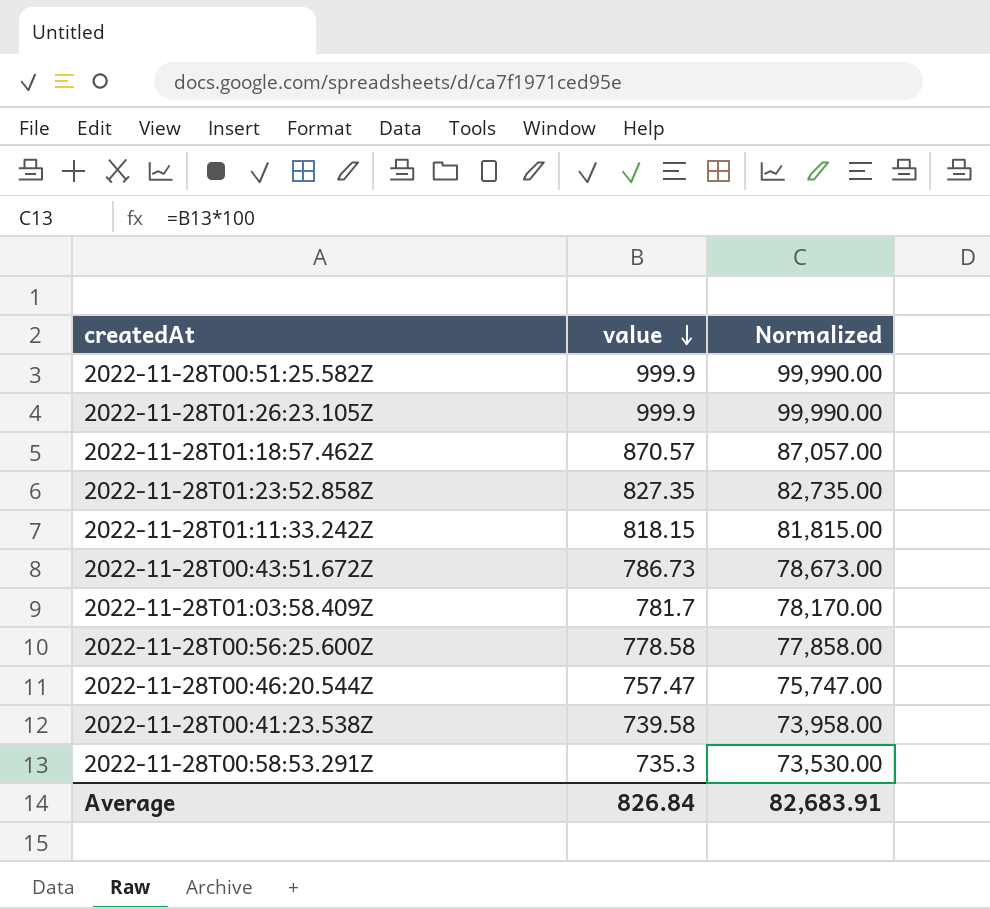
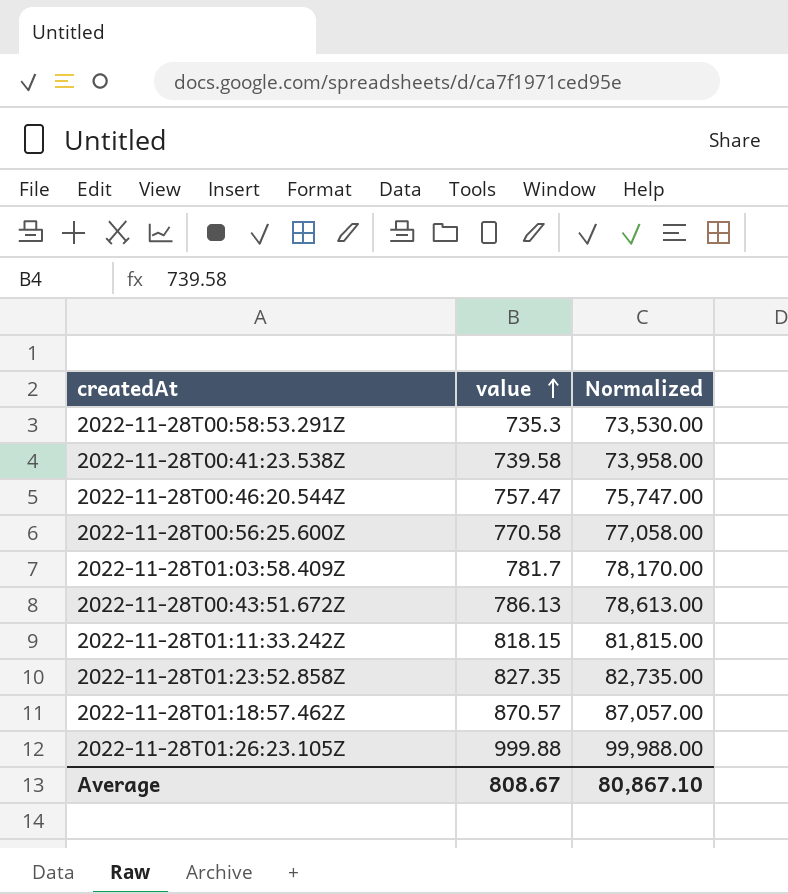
row order: value descending -> value ascending
row 2022-11-28T00:51:25.582Z: 999.9 | 99,990.00 -> none
2022-11-28T00:56:25.600Z | value: 778.58 -> 770.58
2022-11-28T00:56:25.600Z | Normalized: 77,858.00 -> 77,058.00
2022-11-28T00:43:51.672Z | value: 786.73 -> 786.13
2022-11-28T00:43:51.672Z | Normalized: 78,673.00 -> 78,613.00
2022-11-28T01:26:23.105Z | value: 999.9 -> 999.88
2022-11-28T01:26:23.105Z | Normalized: 99,990.00 -> 99,988.00
Average | value: 826.84 -> 808.67
Average | Normalized: 82,683.91 -> 80,867.10

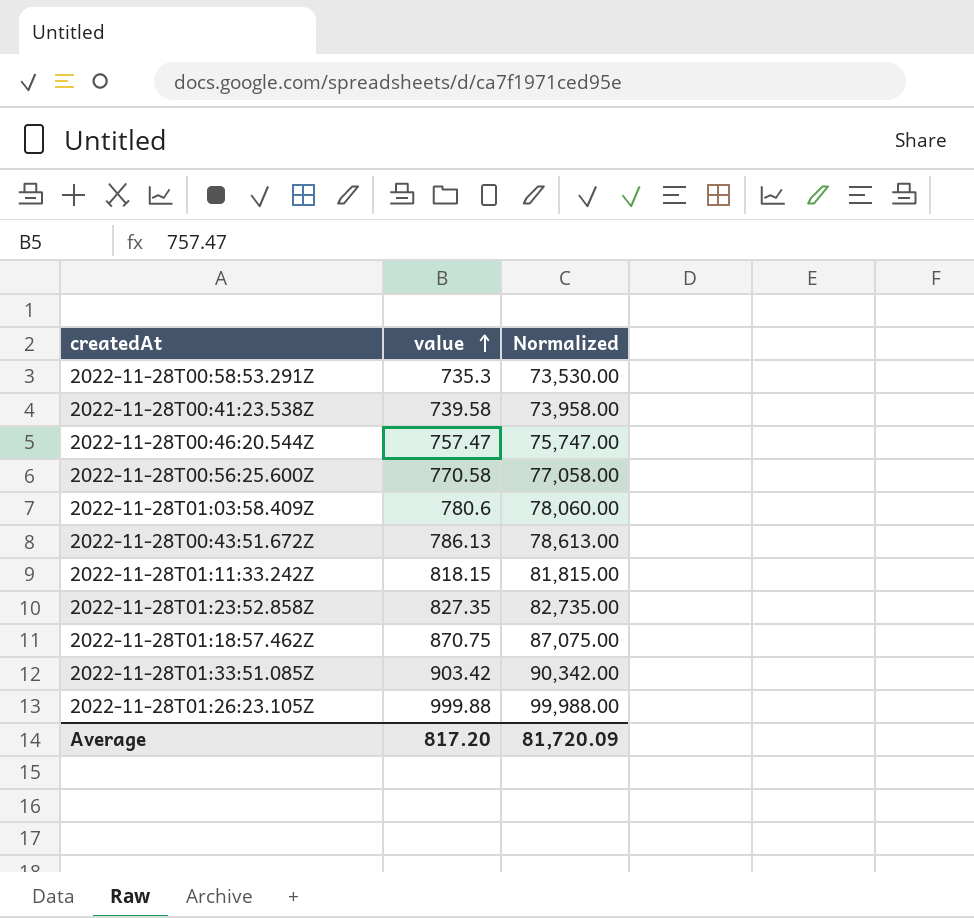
2022-11-28T01:03:58.409Z | value: 781.7 -> 780.6
2022-11-28T01:03:58.409Z | Normalized: 78,170.00 -> 78,060.00
2022-11-28T01:18:57.462Z | value: 870.57 -> 870.75
2022-11-28T01:18:57.462Z | Normalized: 87,057.00 -> 87,075.00
row 2022-11-28T01:33:51.085Z: none -> 903.42 | 90,342.00
Average | value: 808.67 -> 817.20
Average | Normalized: 80,867.10 -> 81,720.09

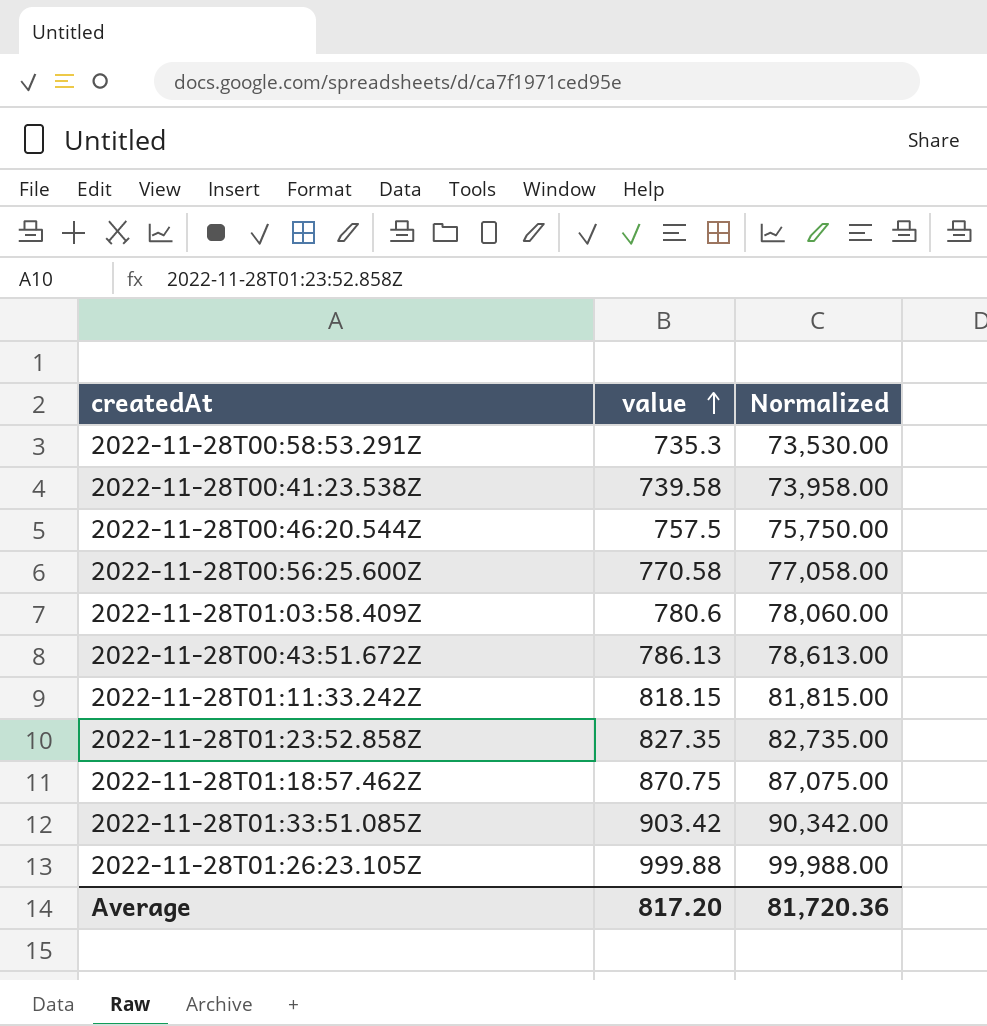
2022-11-28T00:46:20.544Z | value: 757.47 -> 757.5
2022-11-28T00:46:20.544Z | Normalized: 75,747.00 -> 75,750.00
Average | Normalized: 81,720.09 -> 81,720.36

